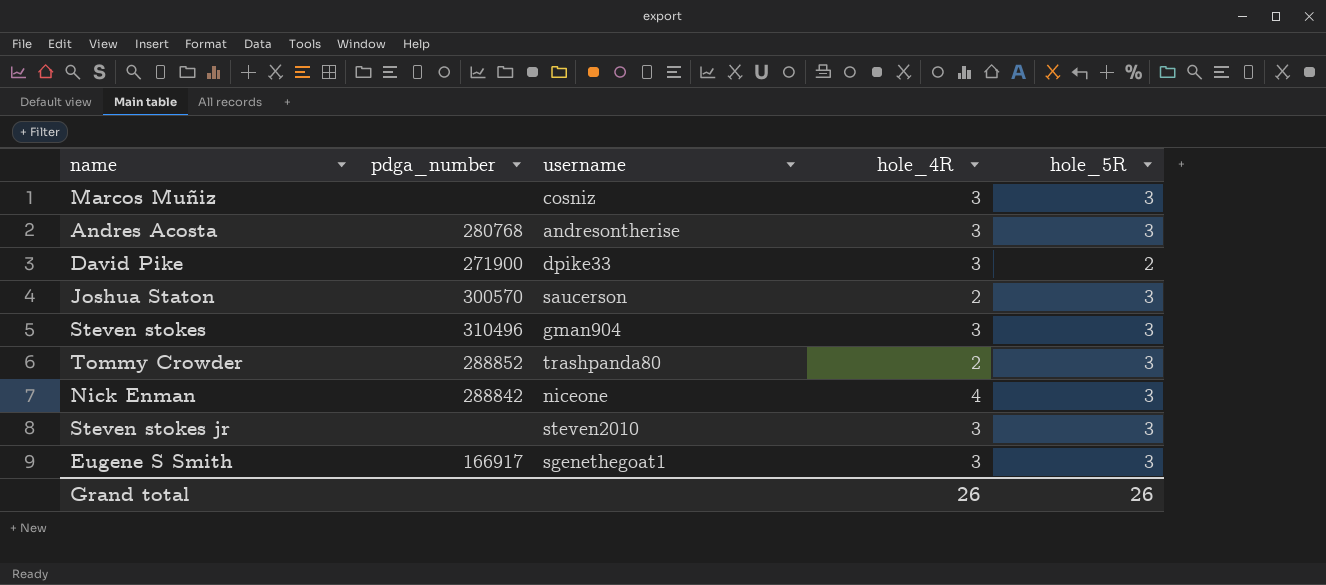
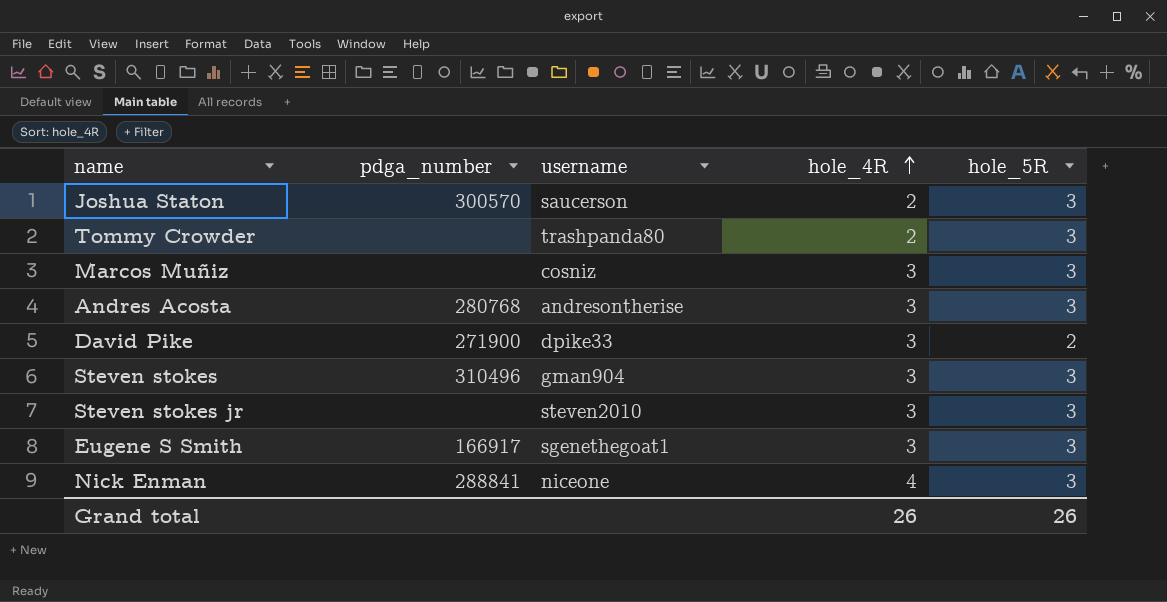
row order: none -> hole_4R ascending
Tommy Crowder | pdga_number: 288852 -> none
Nick Enman | pdga_number: 288842 -> 288841

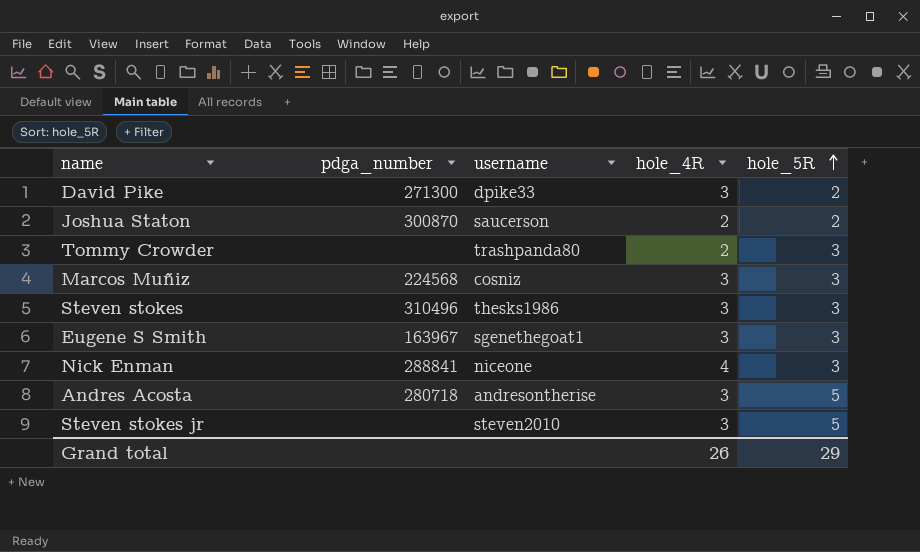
row order: hole_4R ascending -> hole_5R ascending
David Pike | pdga_number: 271900 -> 271300
Joshua Staton | pdga_number: 300570 -> 300870
Joshua Staton | hole_5R: 3 -> 2
Marcos Muñiz | pdga_number: none -> 224568
Steven stokes | username: gman904 -> thesks1986
Eugene S Smith | pdga_number: 166917 -> 163967
Andres Acosta | pdga_number: 280768 -> 280718
Andres Acosta | hole_5R: 3 -> 5
Steven stokes jr | hole_5R: 3 -> 5
Grand total | hole_5R: 26 -> 29

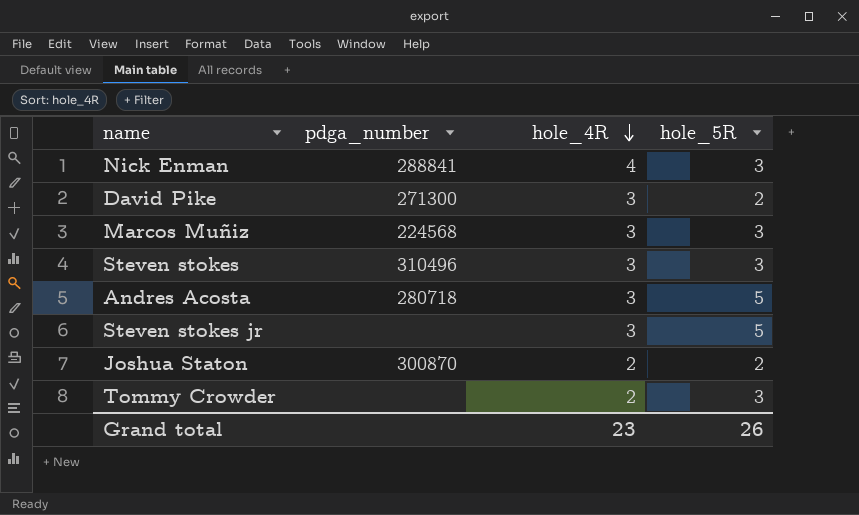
row order: hole_5R ascending -> hole_4R descending
column username | position: 3 -> none
row Eugene S Smith: 163967 | sgenethegoat1 | 3 | 3 -> none
Grand total | hole_4R: 26 -> 23
Grand total | hole_5R: 29 -> 26

